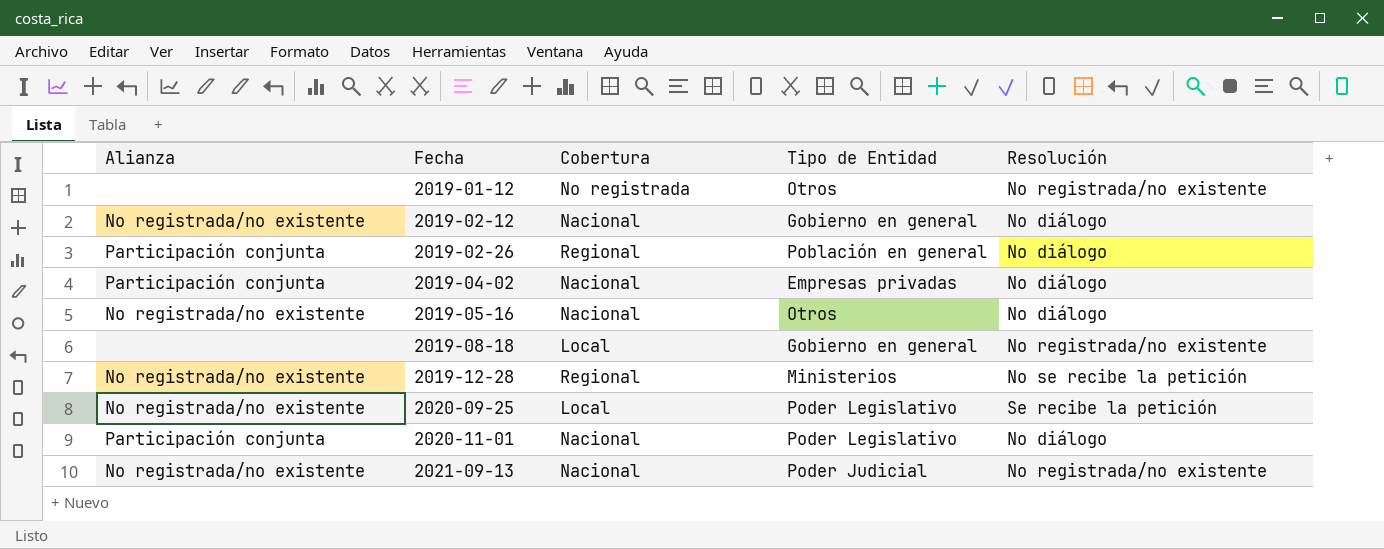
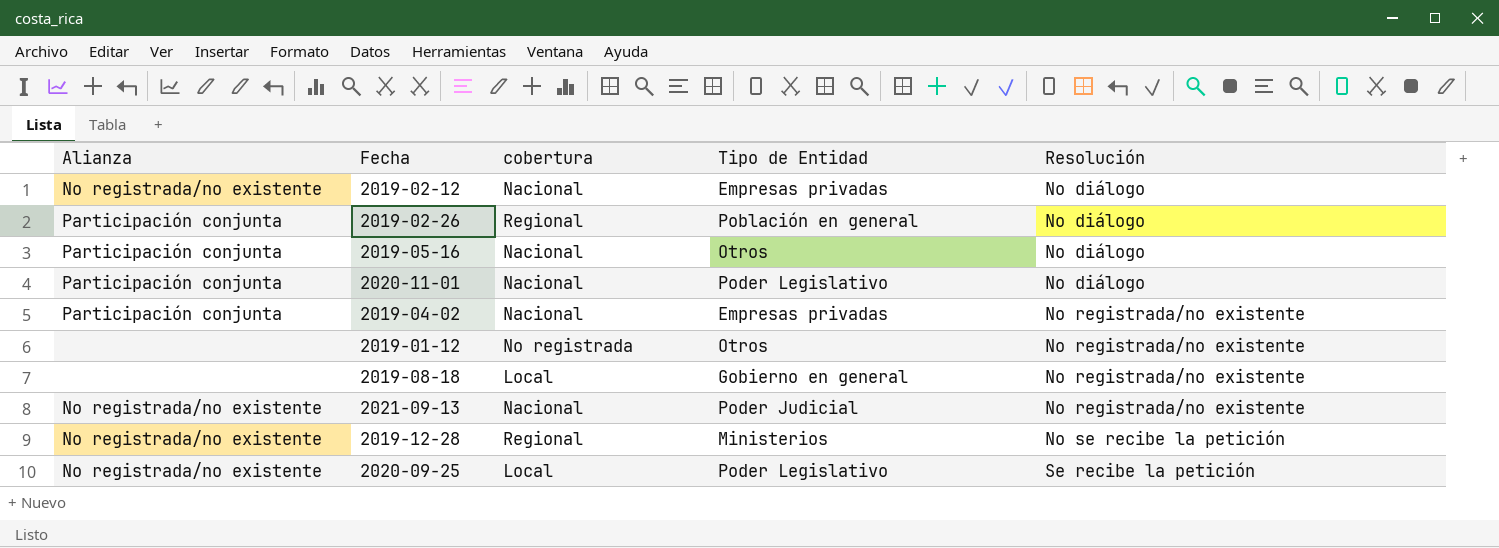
row order: Fecha ascending -> Resolución ascending
column name: Cobertura -> cobertura
2019-02-12 | Tipo de Entidad: Gobierno en general -> Empresas privadas
2019-05-16 | Alianza: No registrada/no existente -> Participación conjunta
2019-04-02 | Resolución: No diálogo -> No registrada/no existente

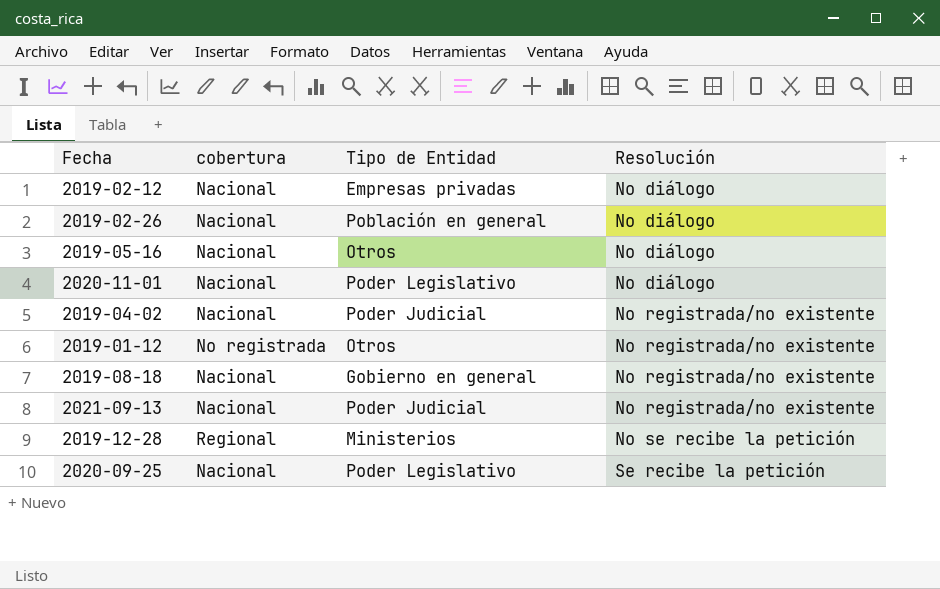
column Alianza | position: 1 -> none
2019-02-26 | cobertura: Regional -> Nacional
2019-04-02 | Tipo de Entidad: Empresas privadas -> Poder Judicial
2019-08-18 | cobertura: Local -> Nacional
2020-09-25 | cobertura: Local -> Nacional

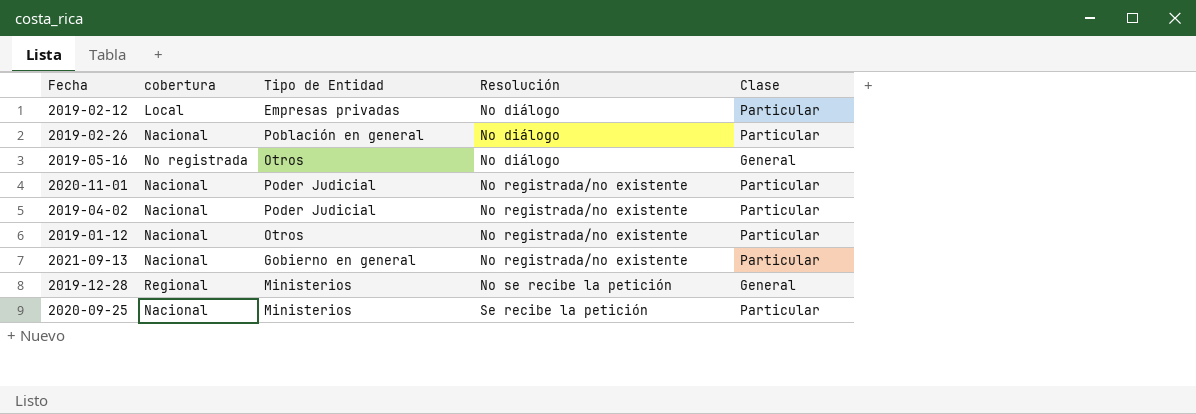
column Clase | position: none -> 5
row 2019-08-18: Nacional | Gobierno en general | No registrada/no existente -> none
2019-02-12 | cobertura: Nacional -> Local
2019-05-16 | cobertura: Nacional -> No registrada
2020-11-01 | Tipo de Entidad: Poder Legislativo -> Poder Judicial
2020-11-01 | Resolución: No diálogo -> No registrada/no existente
2019-01-12 | cobertura: No registrada -> Nacional
2021-09-13 | Tipo de Entidad: Poder Judicial -> Gobierno en general
2020-09-25 | Tipo de Entidad: Poder Legislativo -> Ministerios

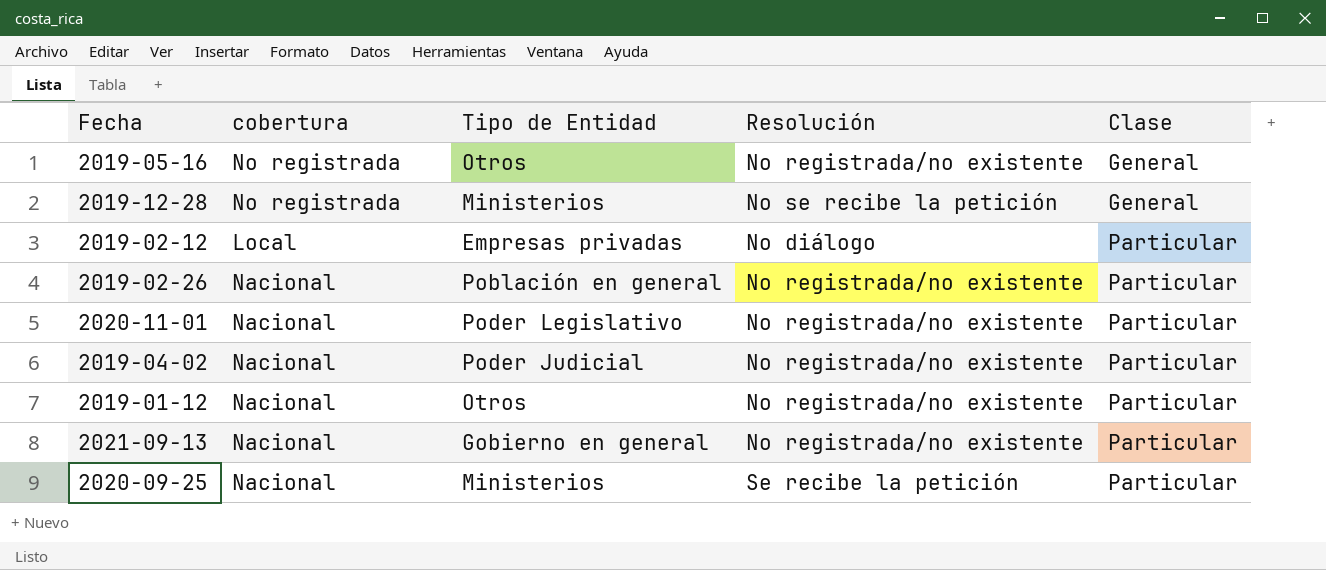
row order: Resolución ascending -> Clase ascending
2019-05-16 | Resolución: No diálogo -> No registrada/no existente
2019-12-28 | cobertura: Regional -> No registrada
2019-02-26 | Resolución: No diálogo -> No registrada/no existente
2020-11-01 | Tipo de Entidad: Poder Judicial -> Poder Legislativo

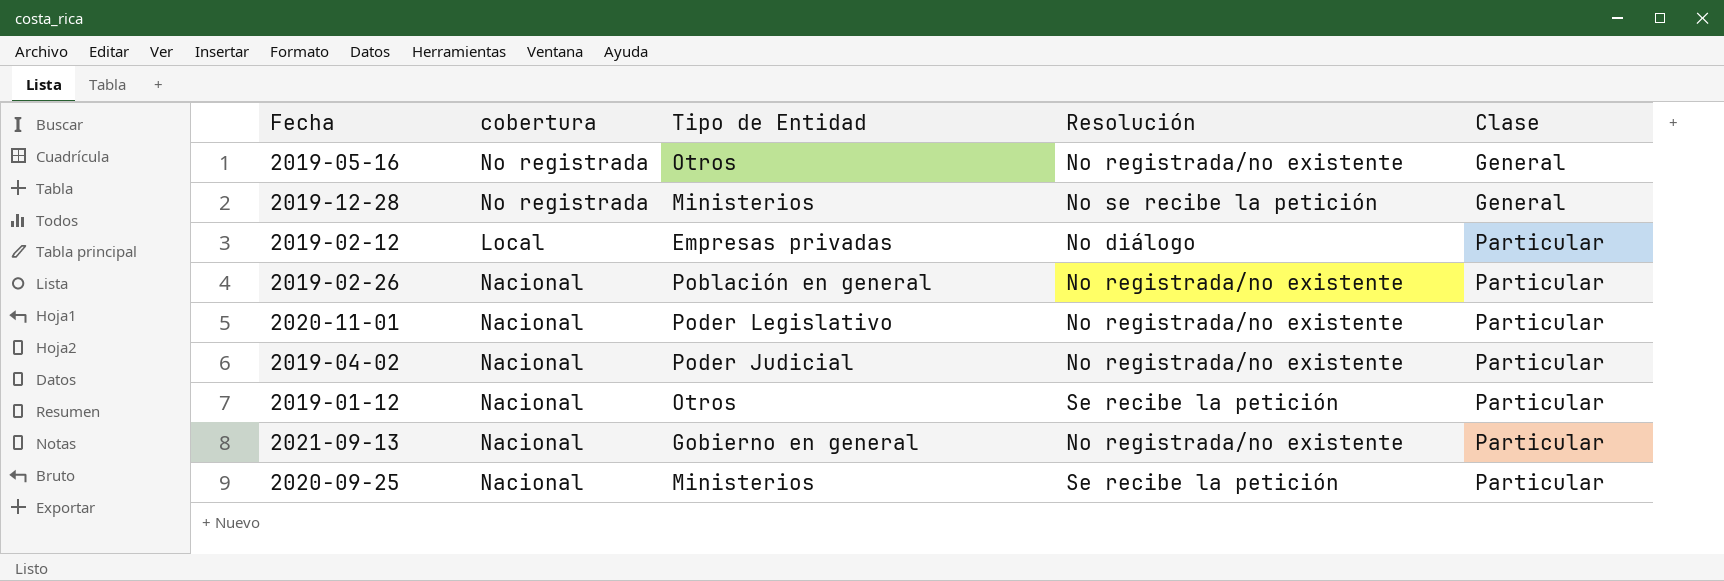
2019-01-12 | Resolución: No registrada/no existente -> Se recibe la petición

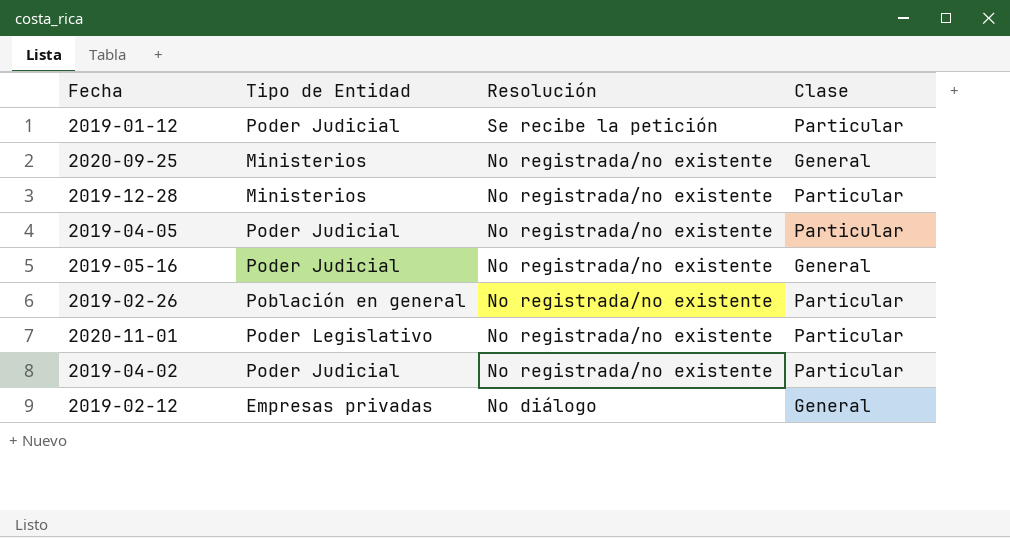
row order: Clase ascending -> Resolución descending
column cobertura | position: 2 -> none
row 2021-09-13: Nacional | Gobierno en general | No registrada/no existente | Particular -> none
2019-01-12 | Tipo de Entidad: Otros -> Poder Judicial
2020-09-25 | Resolución: Se recibe la petición -> No registrada/no existente
2020-09-25 | Clase: Particular -> General
2019-12-28 | Resolución: No se recibe la petición -> No registrada/no existente
2019-12-28 | Clase: General -> Particular
row 2019-04-05: none -> Poder Judicial | No registrada/no existente | Particular
2019-05-16 | Tipo de Entidad: Otros -> Poder Judicial
2019-02-12 | Clase: Particular -> General

